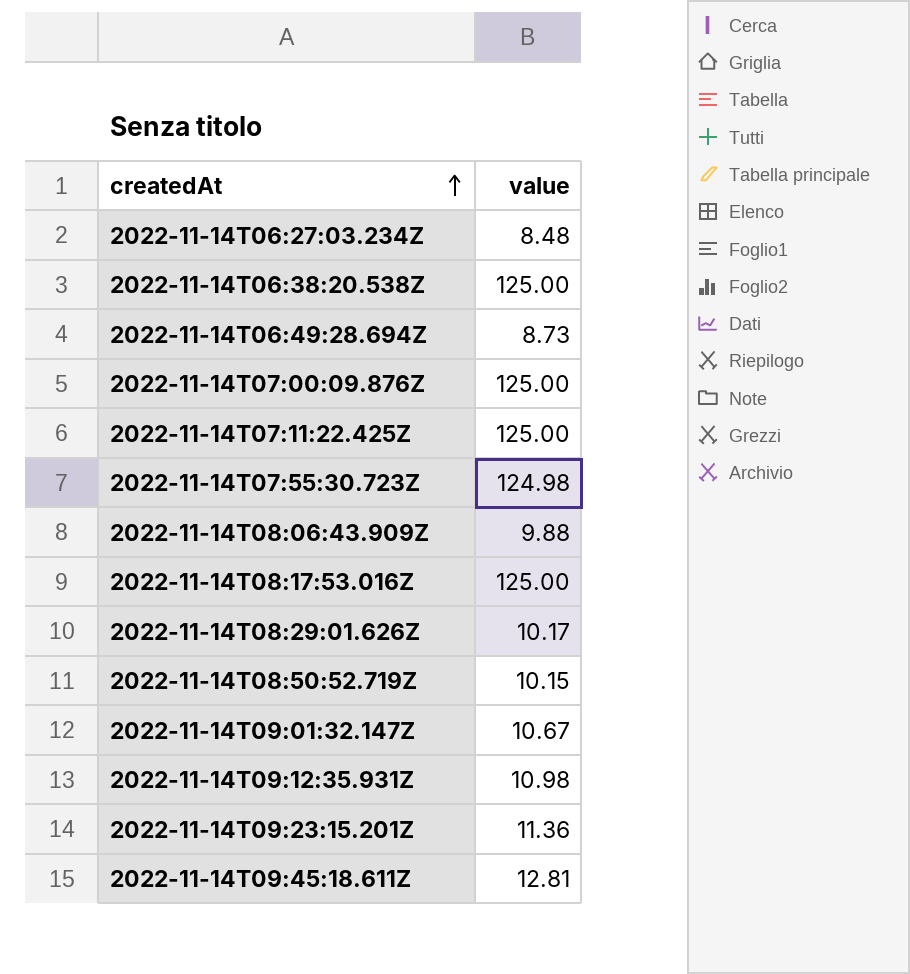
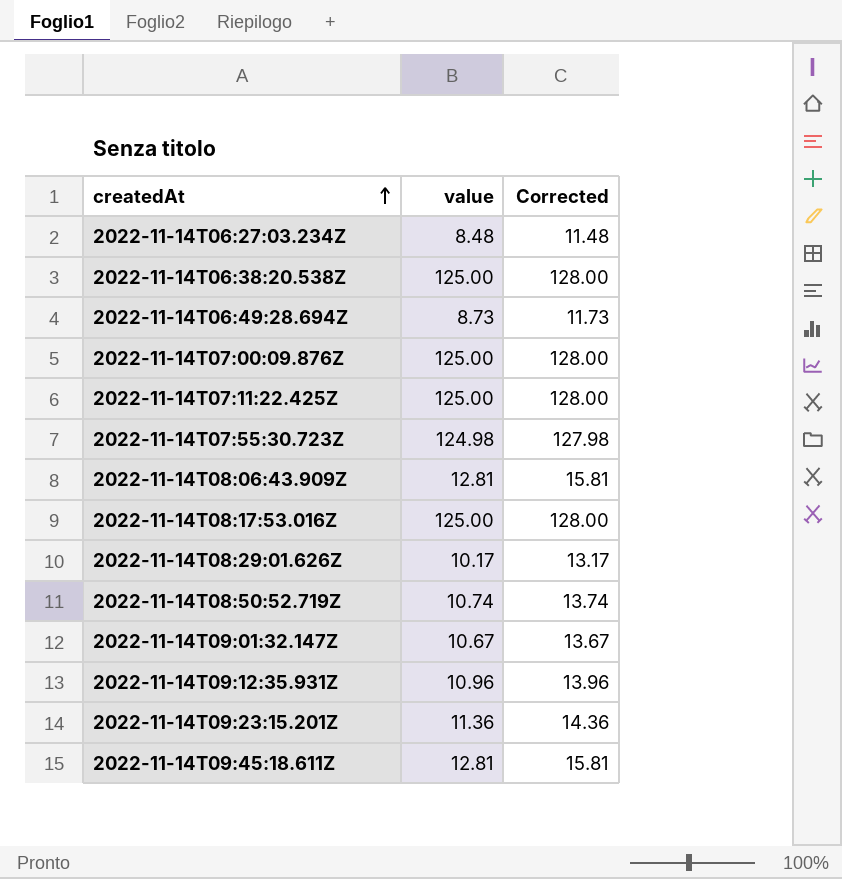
column Corrected | formula: none -> [value] + 3
2022-11-14T08:06:43.909Z | value: 9.88 -> 12.81
2022-11-14T08:50:52.719Z | value: 10.15 -> 10.74
2022-11-14T09:12:35.931Z | value: 10.98 -> 10.96

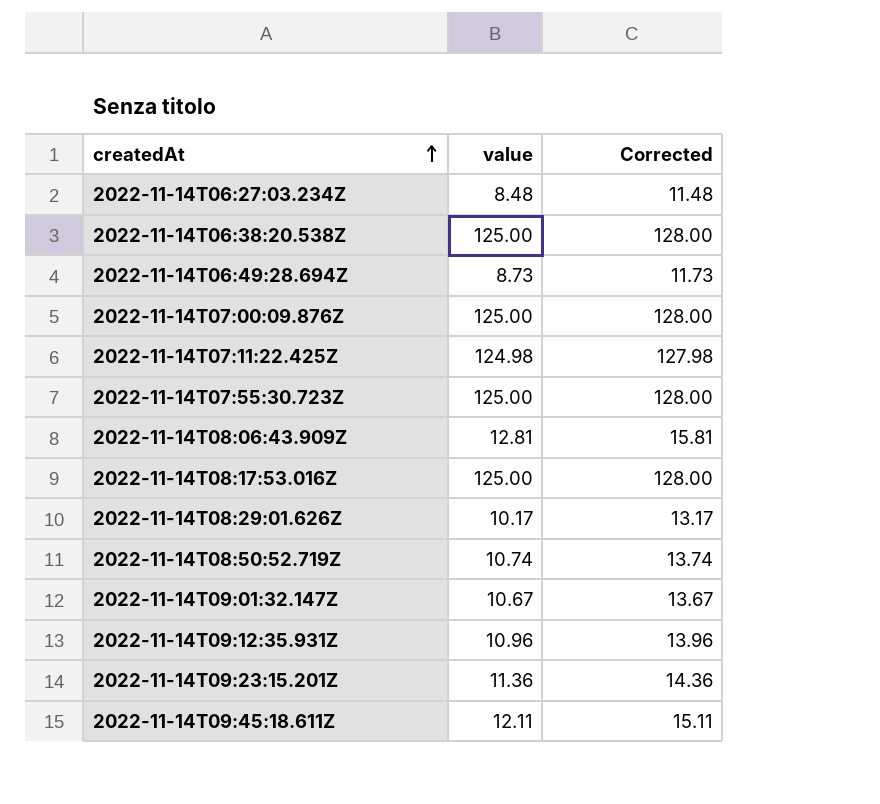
2022-11-14T07:11:22.425Z | value: 125.00 -> 124.98
2022-11-14T07:11:22.425Z | Corrected: 128.00 -> 127.98
2022-11-14T07:55:30.723Z | value: 124.98 -> 125.00
2022-11-14T07:55:30.723Z | Corrected: 127.98 -> 128.00
2022-11-14T09:45:18.611Z | value: 12.81 -> 12.11
2022-11-14T09:45:18.611Z | Corrected: 15.81 -> 15.11

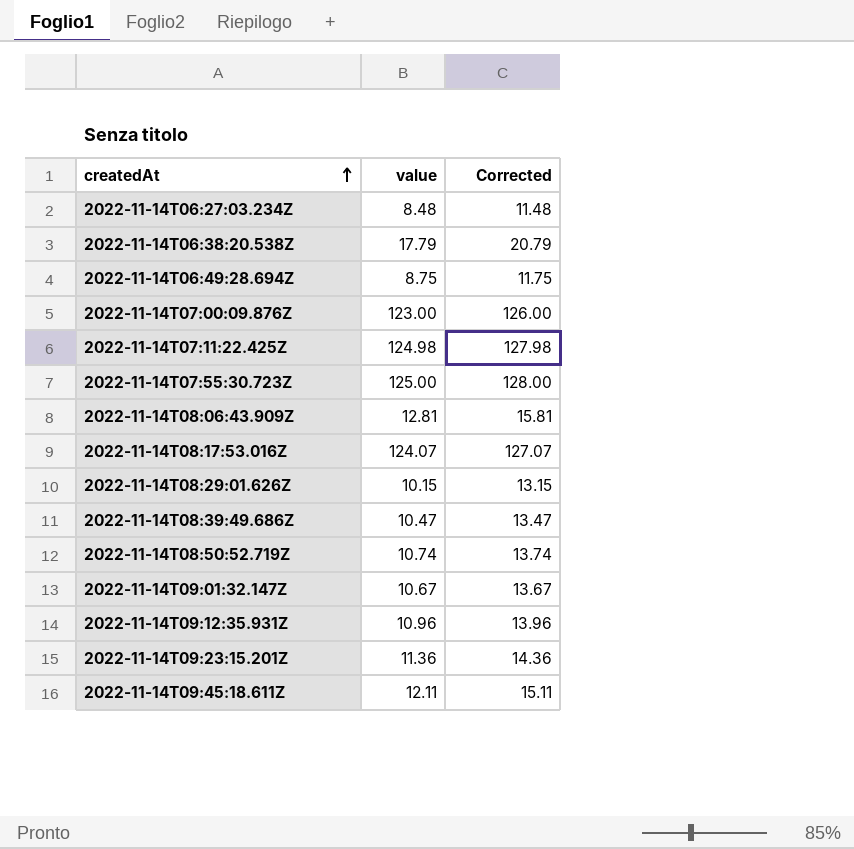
2022-11-14T06:38:20.538Z | value: 125.00 -> 17.79
2022-11-14T06:38:20.538Z | Corrected: 128.00 -> 20.79
2022-11-14T06:49:28.694Z | value: 8.73 -> 8.75
2022-11-14T06:49:28.694Z | Corrected: 11.73 -> 11.75
2022-11-14T07:00:09.876Z | value: 125.00 -> 123.00
2022-11-14T07:00:09.876Z | Corrected: 128.00 -> 126.00
2022-11-14T08:17:53.016Z | value: 125.00 -> 124.07
2022-11-14T08:17:53.016Z | Corrected: 128.00 -> 127.07
2022-11-14T08:29:01.626Z | value: 10.17 -> 10.15
2022-11-14T08:29:01.626Z | Corrected: 13.17 -> 13.15
row 2022-11-14T08:39:49.686Z: none -> 10.47 | 13.47

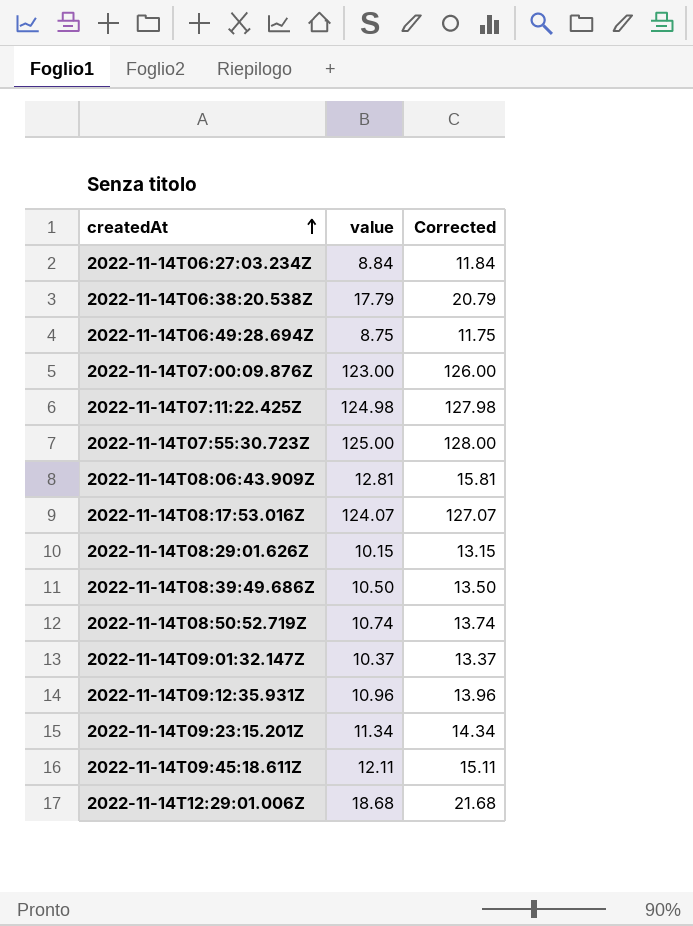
2022-11-14T06:27:03.234Z | value: 8.48 -> 8.84
2022-11-14T06:27:03.234Z | Corrected: 11.48 -> 11.84
2022-11-14T08:39:49.686Z | value: 10.47 -> 10.50
2022-11-14T08:39:49.686Z | Corrected: 13.47 -> 13.50
2022-11-14T09:01:32.147Z | value: 10.67 -> 10.37
2022-11-14T09:01:32.147Z | Corrected: 13.67 -> 13.37
2022-11-14T09:23:15.201Z | value: 11.36 -> 11.34
2022-11-14T09:23:15.201Z | Corrected: 14.36 -> 14.34
row 2022-11-14T12:29:01.006Z: none -> 18.68 | 21.68

